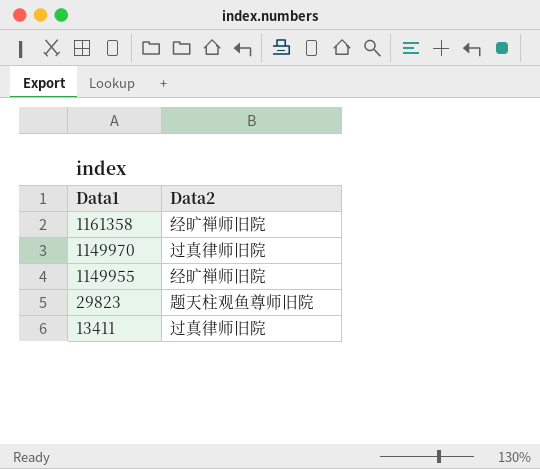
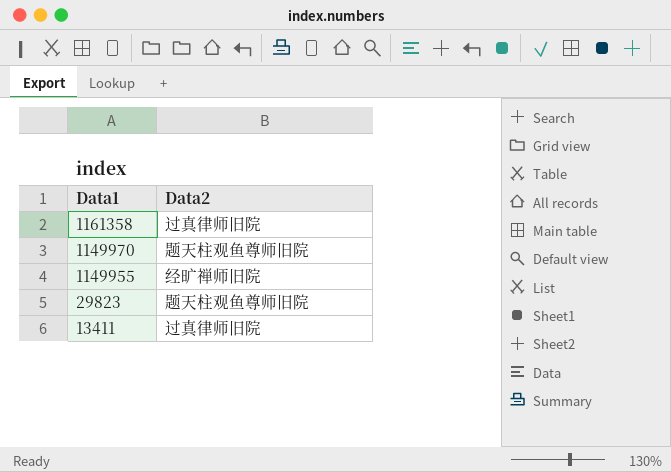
1161358 | Data2: 经旷禅师旧院 -> 过真律师旧院
1149970 | Data2: 过真律师旧院 -> 题天柱观鱼尊师旧院

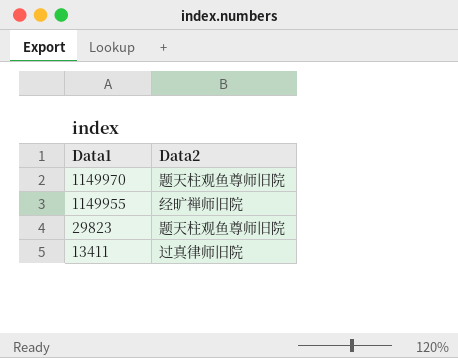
row 1161358: 过真律师旧院 -> none

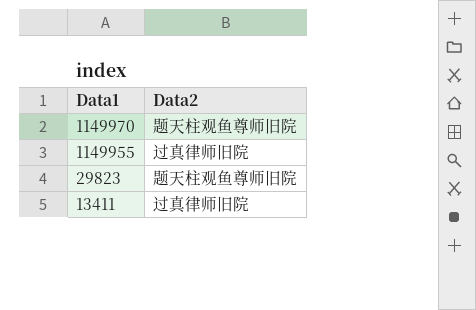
1149955 | Data2: 经旷禅师旧院 -> 过真律师旧院

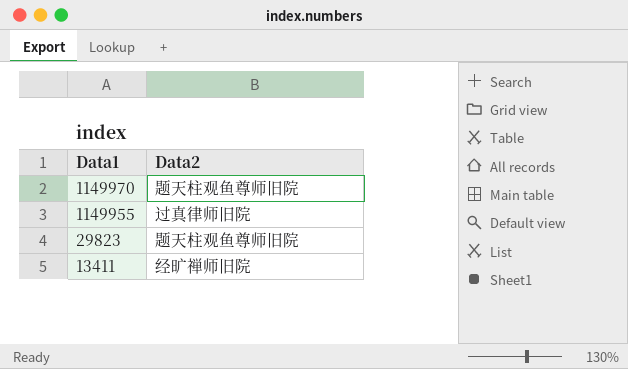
13411 | Data2: 过真律师旧院 -> 经旷禅师旧院

